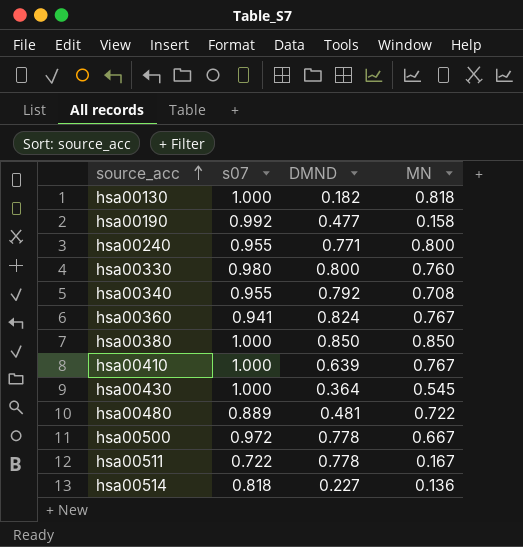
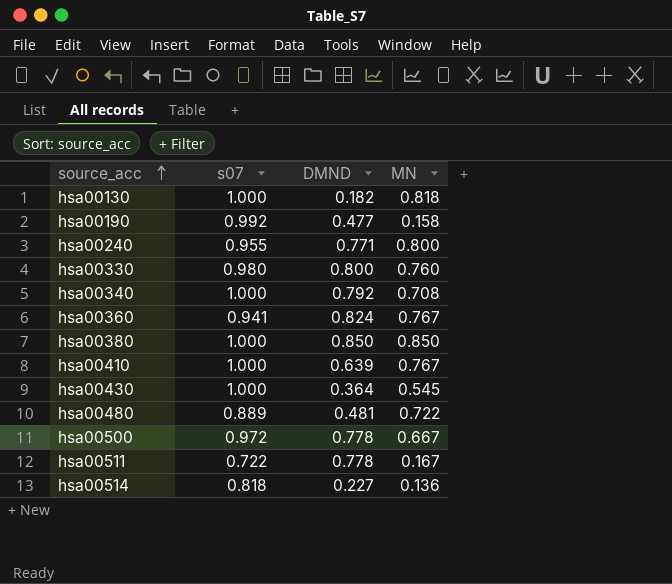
hsa00340 | s07: 0.955 -> 1.000

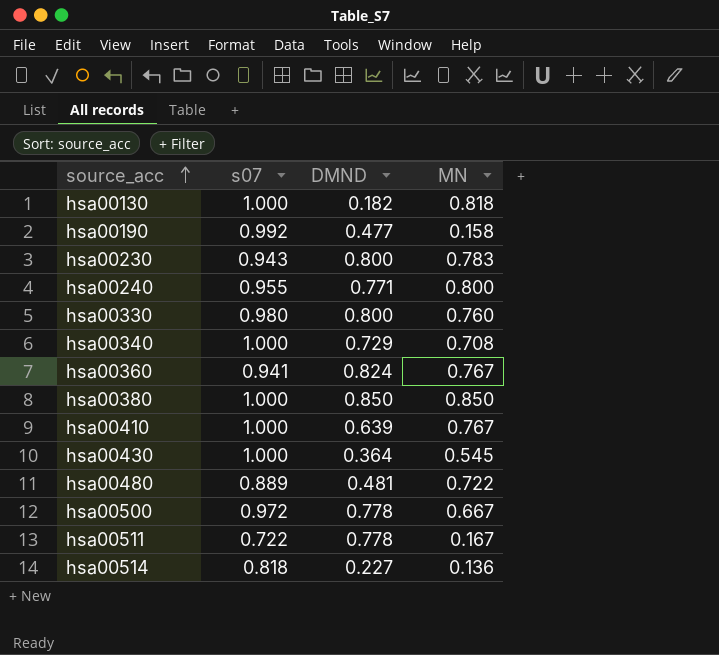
row hsa00230: none -> 0.943 | 0.800 | 0.783
hsa00340 | DMND: 0.792 -> 0.729

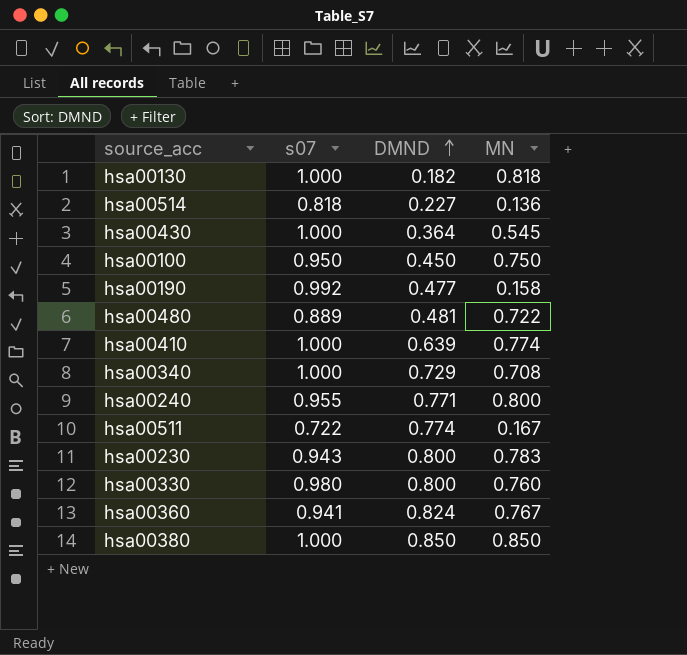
row order: source_acc ascending -> DMND ascending
row hsa00500: 0.972 | 0.778 | 0.667 -> none
row hsa00100: none -> 0.950 | 0.450 | 0.750
hsa00410 | MN: 0.767 -> 0.774
hsa00511 | DMND: 0.778 -> 0.774

